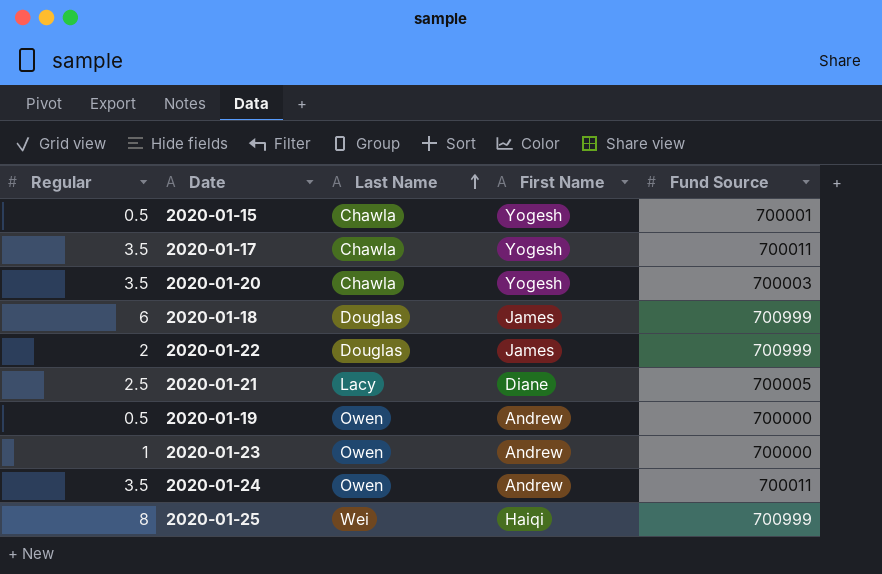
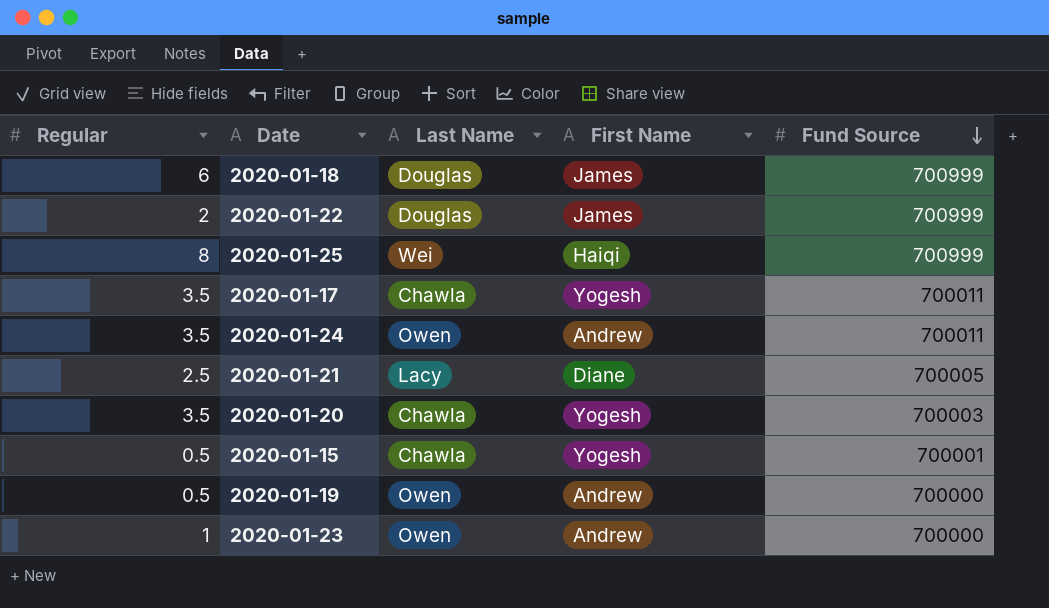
row order: Last Name ascending -> Fund Source descending

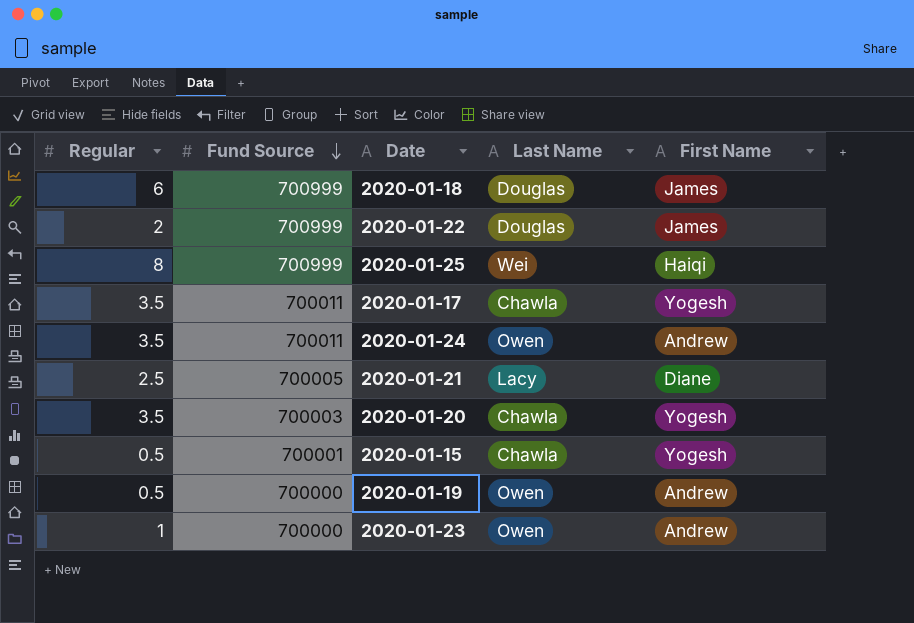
column Fund Source | position: 5 -> 2

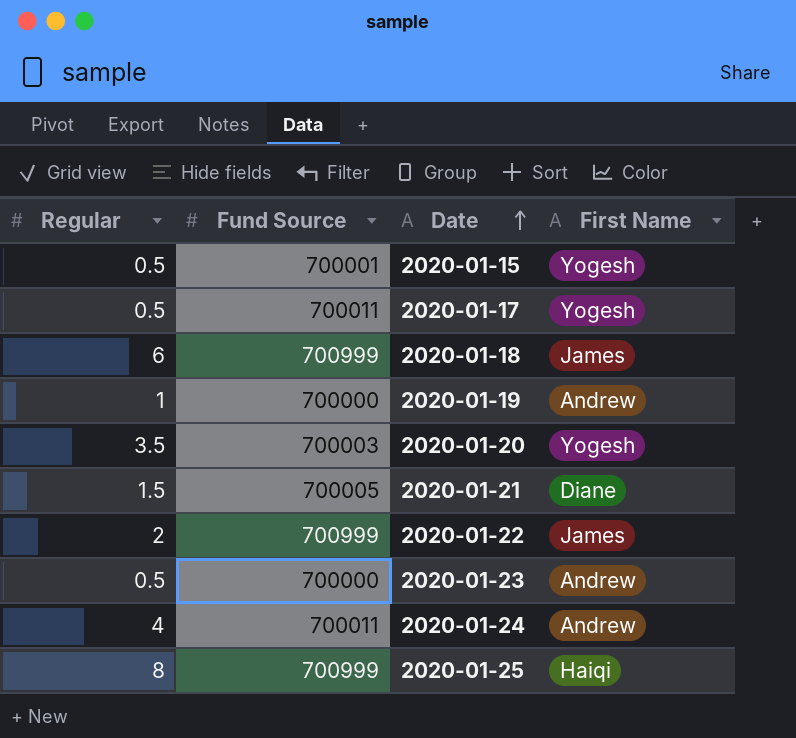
row order: Fund Source descending -> Date ascending
column Last Name | position: 4 -> none
2020-01-17 | Regular: 3.5 -> 0.5
2020-01-19 | Regular: 0.5 -> 1
2020-01-21 | Regular: 2.5 -> 1.5
2020-01-23 | Regular: 1 -> 0.5
2020-01-24 | Regular: 3.5 -> 4

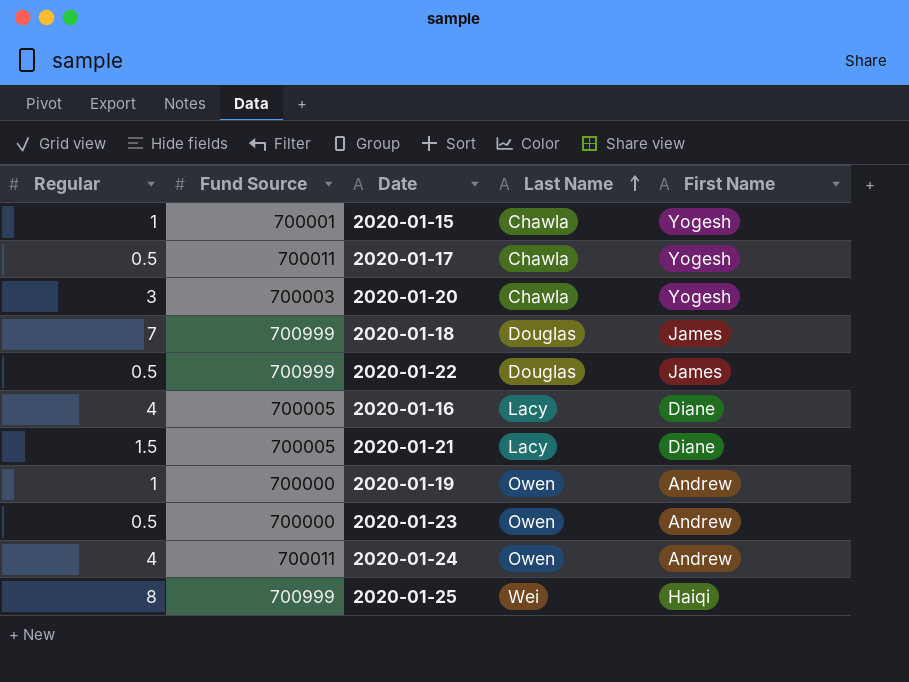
row order: Date ascending -> Last Name ascending
column Last Name | position: none -> 4
2020-01-15 | Regular: 0.5 -> 1
2020-01-20 | Regular: 3.5 -> 3
2020-01-18 | Regular: 6 -> 7
2020-01-22 | Regular: 2 -> 0.5
row 2020-01-16: none -> 4 | 700005 | Lacy | Diane

